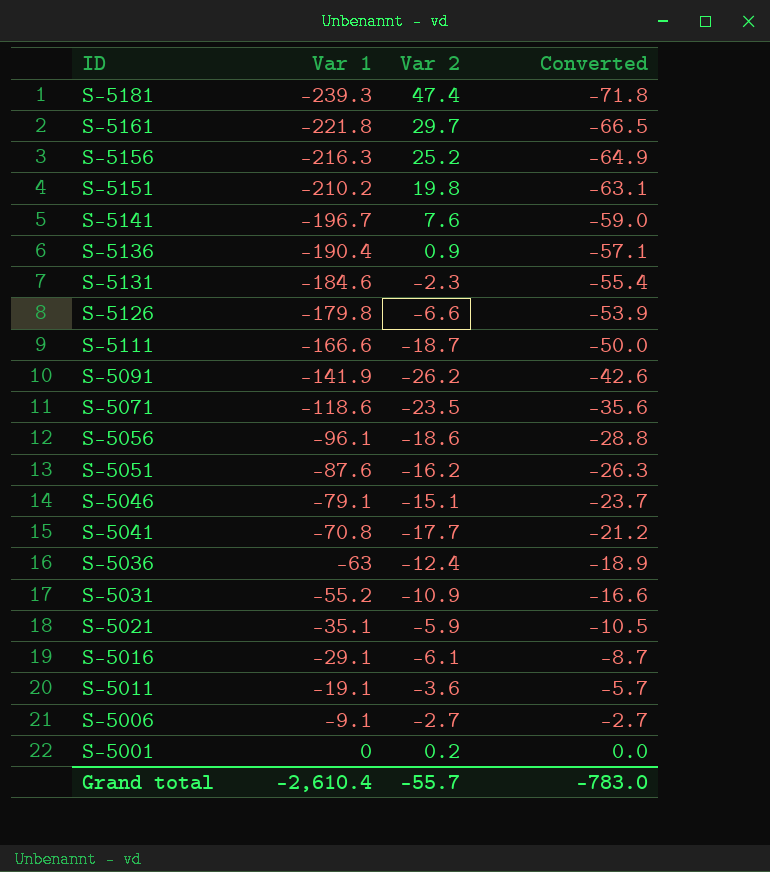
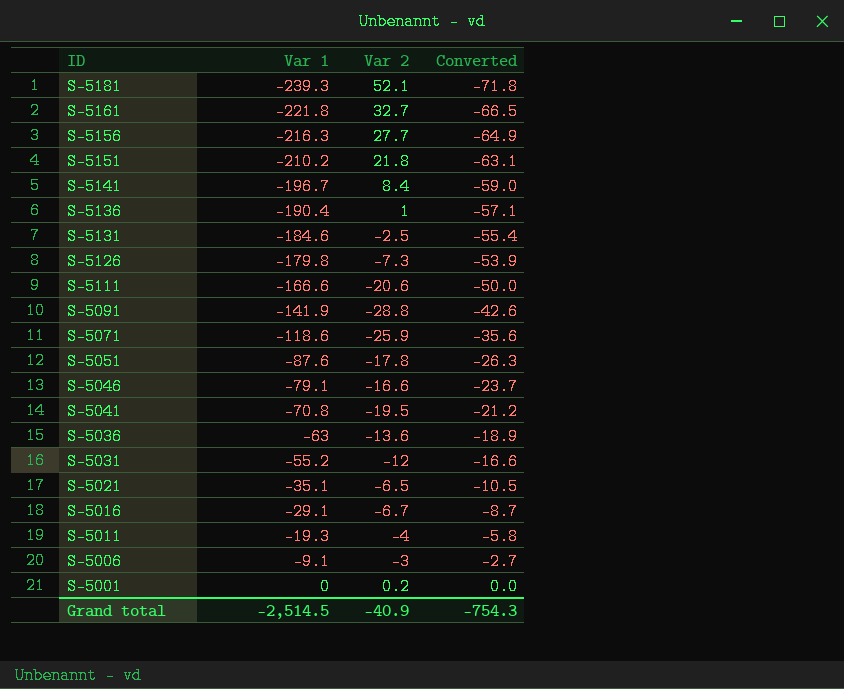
row S-5056: -96.1 | -18.6 | -28.8 -> none
S-5181 | Var 2: 47.4 -> 52.1
S-5161 | Var 2: 29.7 -> 32.7
S-5156 | Var 2: 25.2 -> 27.7
S-5151 | Var 2: 19.8 -> 21.8
S-5141 | Var 2: 7.6 -> 8.4
S-5136 | Var 2: 0.9 -> 1
S-5131 | Var 2: -2.3 -> -2.5
S-5126 | Var 2: -6.6 -> -7.3
S-5111 | Var 2: -18.7 -> -20.6
S-5091 | Var 2: -26.2 -> -28.8
S-5071 | Var 2: -23.5 -> -25.9
S-5051 | Var 2: -16.2 -> -17.8
S-5046 | Var 2: -15.1 -> -16.6
S-5041 | Var 2: -17.7 -> -19.5
S-5036 | Var 2: -12.4 -> -13.6
S-5031 | Var 2: -10.9 -> -12
S-5021 | Var 2: -5.9 -> -6.5
S-5016 | Var 2: -6.1 -> -6.7
S-5011 | Var 1: -19.1 -> -19.3
S-5011 | Var 2: -3.6 -> -4
S-5011 | Converted: -5.7 -> -5.8
S-5006 | Var 2: -2.7 -> -3
Grand total | Var 1: -2,610.4 -> -2,514.5
Grand total | Var 2: -55.7 -> -40.9
Grand total | Converted: -783.0 -> -754.3

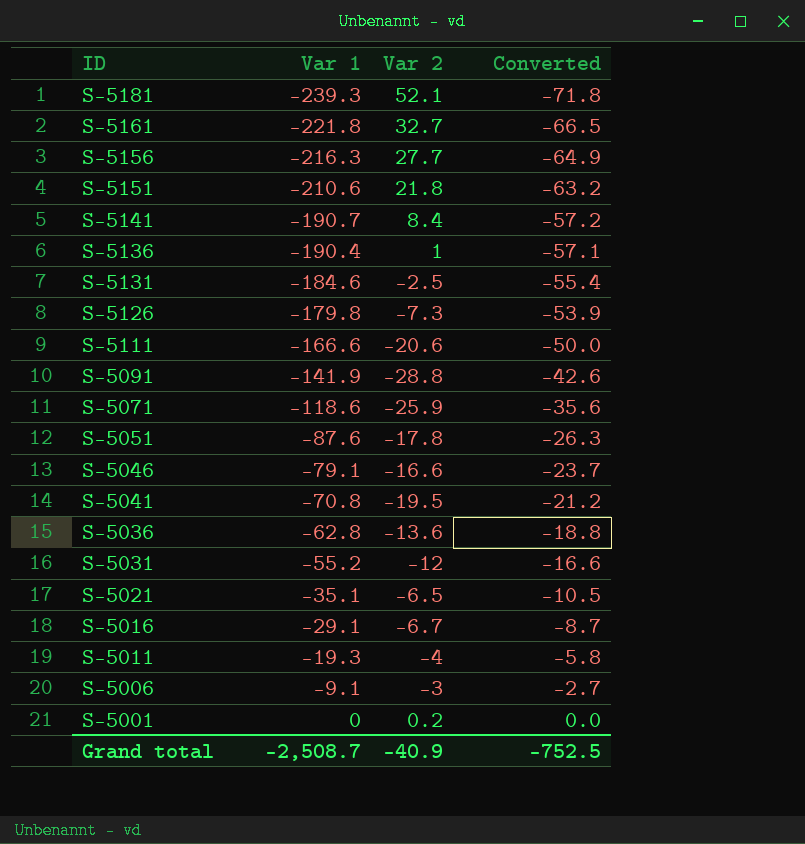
S-5151 | Var 1: -210.2 -> -210.6
S-5151 | Converted: -63.1 -> -63.2
S-5141 | Var 1: -196.7 -> -190.7
S-5141 | Converted: -59.0 -> -57.2
S-5036 | Var 1: -63 -> -62.8
S-5036 | Converted: -18.9 -> -18.8
Grand total | Var 1: -2,514.5 -> -2,508.7
Grand total | Converted: -754.3 -> -752.5

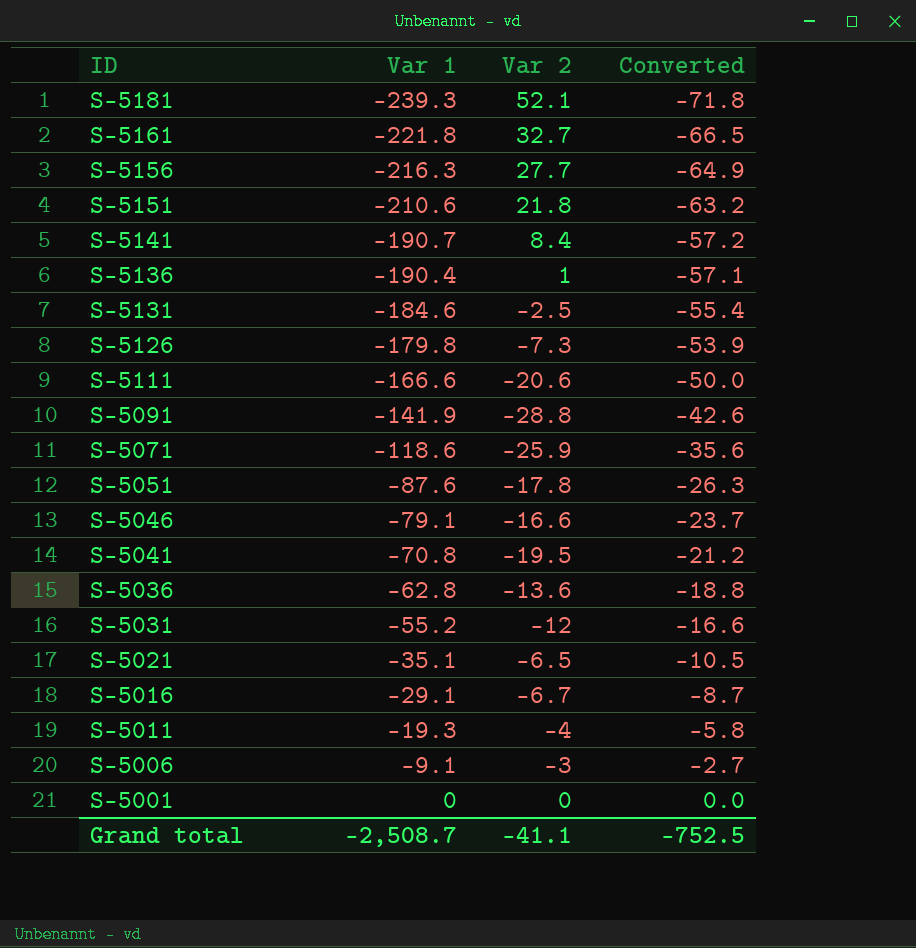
S-5001 | Var 2: 0.2 -> 0
Grand total | Var 2: -40.9 -> -41.1

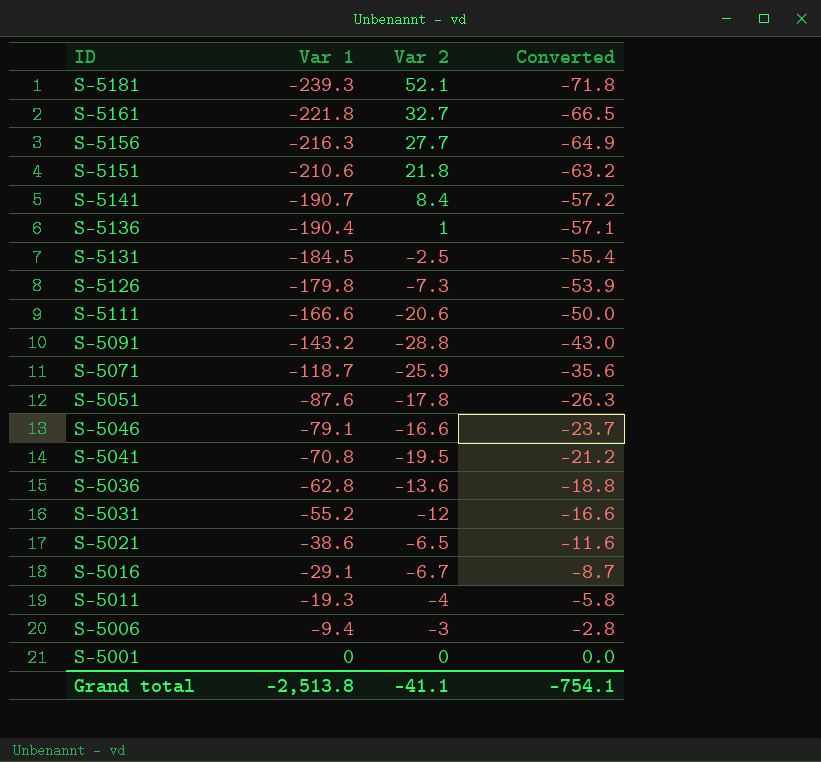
S-5131 | Var 1: -184.6 -> -184.5
S-5091 | Var 1: -141.9 -> -143.2
S-5091 | Converted: -42.6 -> -43.0
S-5071 | Var 1: -118.6 -> -118.7
S-5021 | Var 1: -35.1 -> -38.6
S-5021 | Converted: -10.5 -> -11.6
S-5006 | Var 1: -9.1 -> -9.4
S-5006 | Converted: -2.7 -> -2.8
Grand total | Var 1: -2,508.7 -> -2,513.8
Grand total | Converted: -752.5 -> -754.1

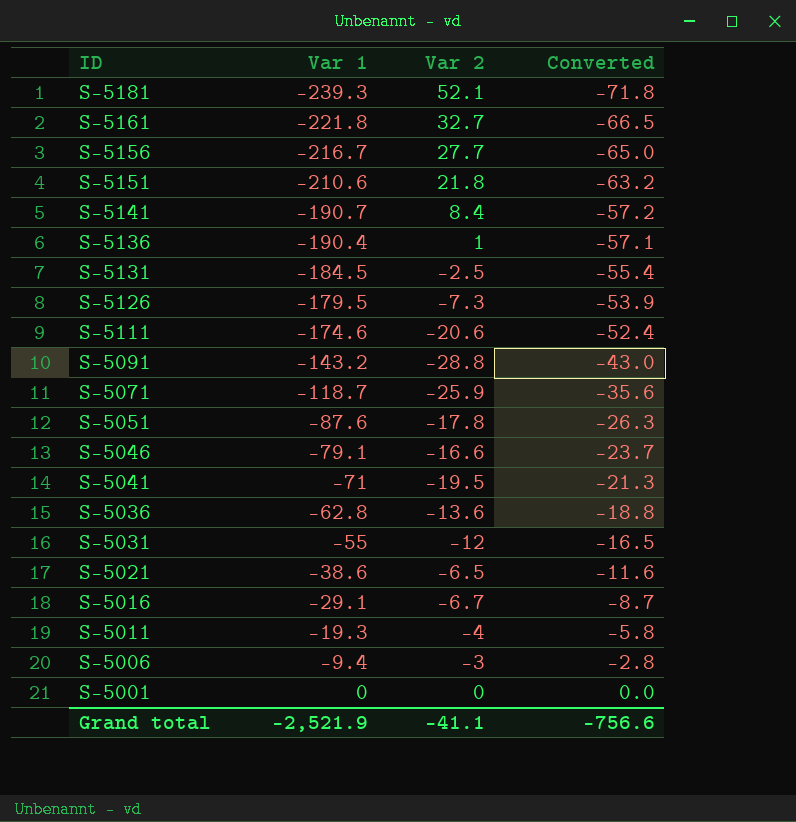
S-5156 | Var 1: -216.3 -> -216.7
S-5156 | Converted: -64.9 -> -65.0
S-5126 | Var 1: -179.8 -> -179.5
S-5111 | Var 1: -166.6 -> -174.6
S-5111 | Converted: -50.0 -> -52.4
S-5041 | Var 1: -70.8 -> -71
S-5041 | Converted: -21.2 -> -21.3
S-5031 | Var 1: -55.2 -> -55
S-5031 | Converted: -16.6 -> -16.5
Grand total | Var 1: -2,513.8 -> -2,521.9
Grand total | Converted: -754.1 -> -756.6

